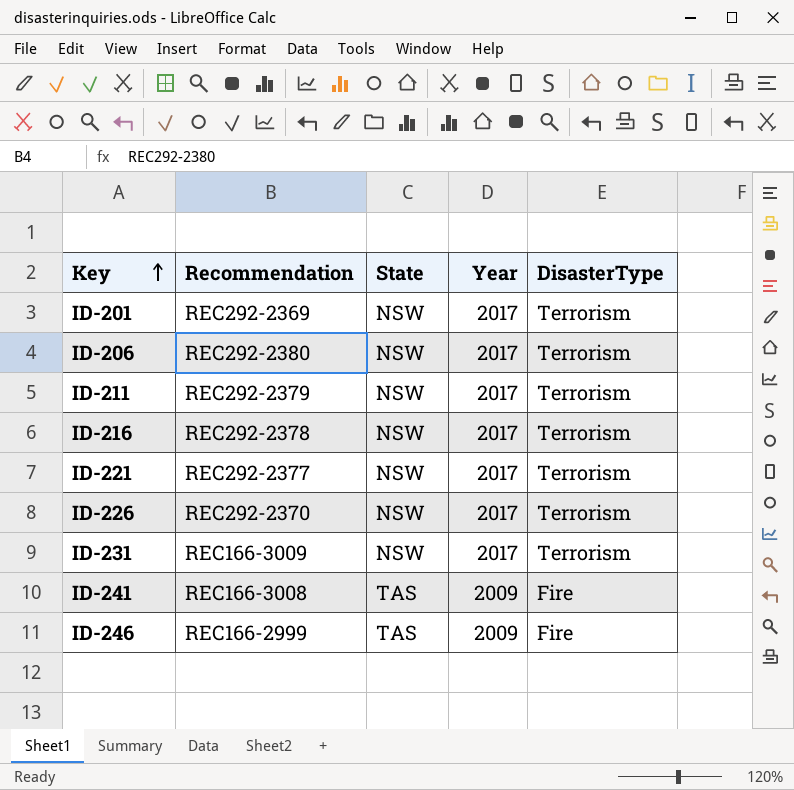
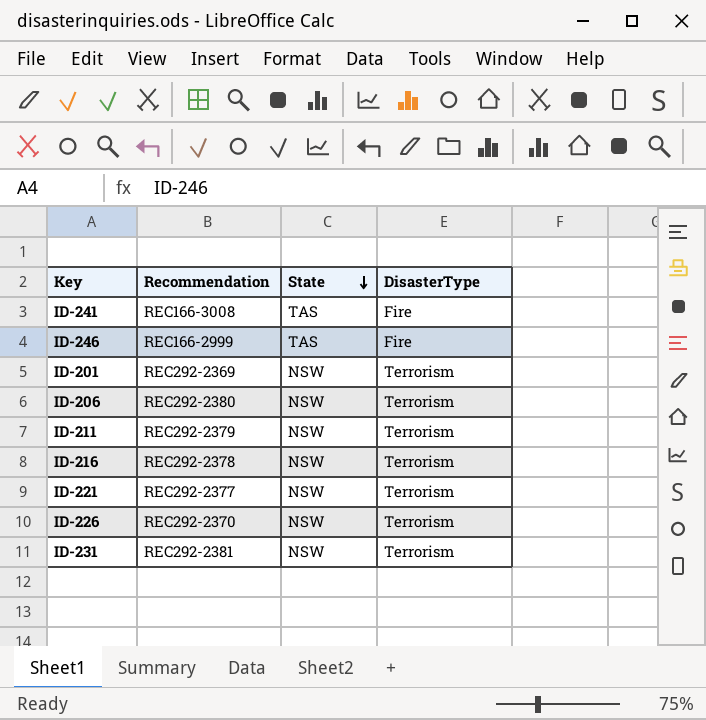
row order: Key ascending -> State descending
column Year | position: 4 -> none
ID-231 | Recommendation: REC166-3009 -> REC292-2381

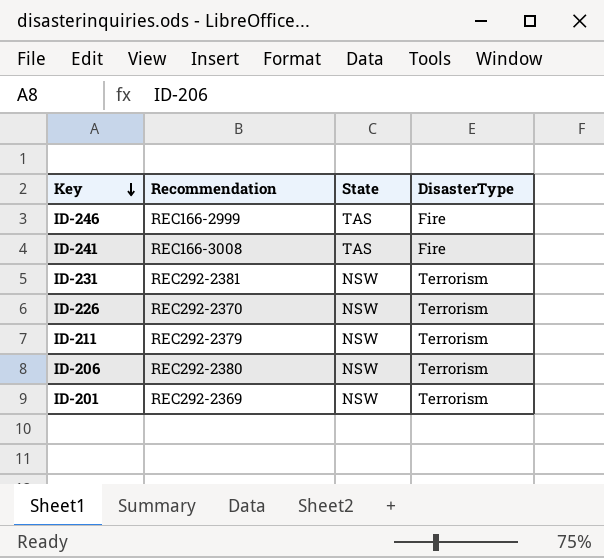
row order: State descending -> Key descending
row ID-216: REC292-2378 | NSW | Terrorism -> none
row ID-221: REC292-2377 | NSW | Terrorism -> none

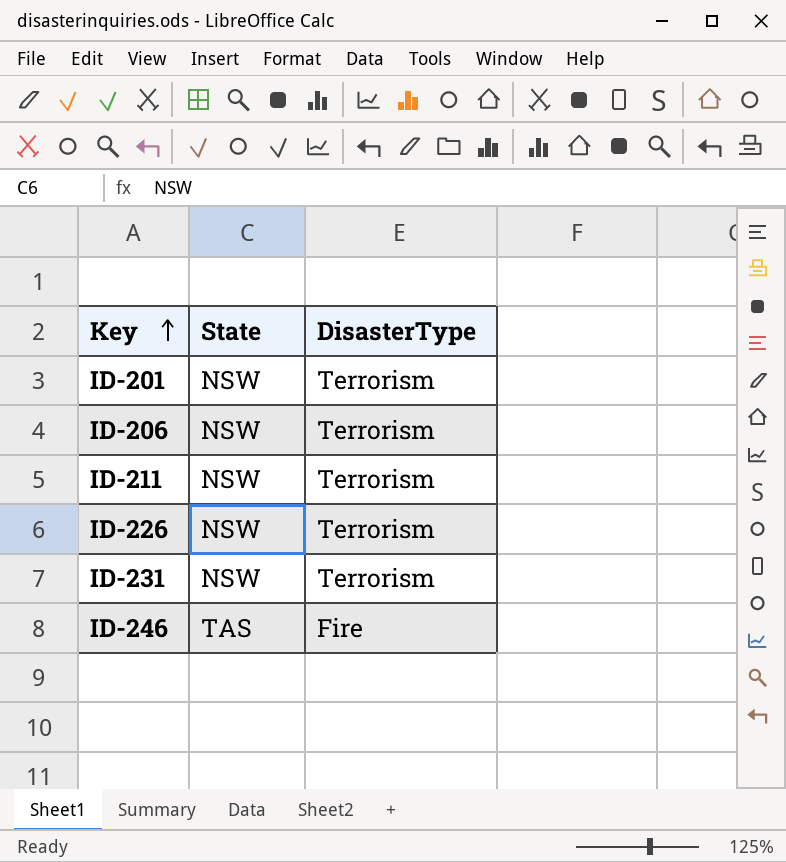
row order: Key descending -> Key ascending
column Recommendation | position: 2 -> none
row ID-241: REC166-3008 | TAS | Fire -> none

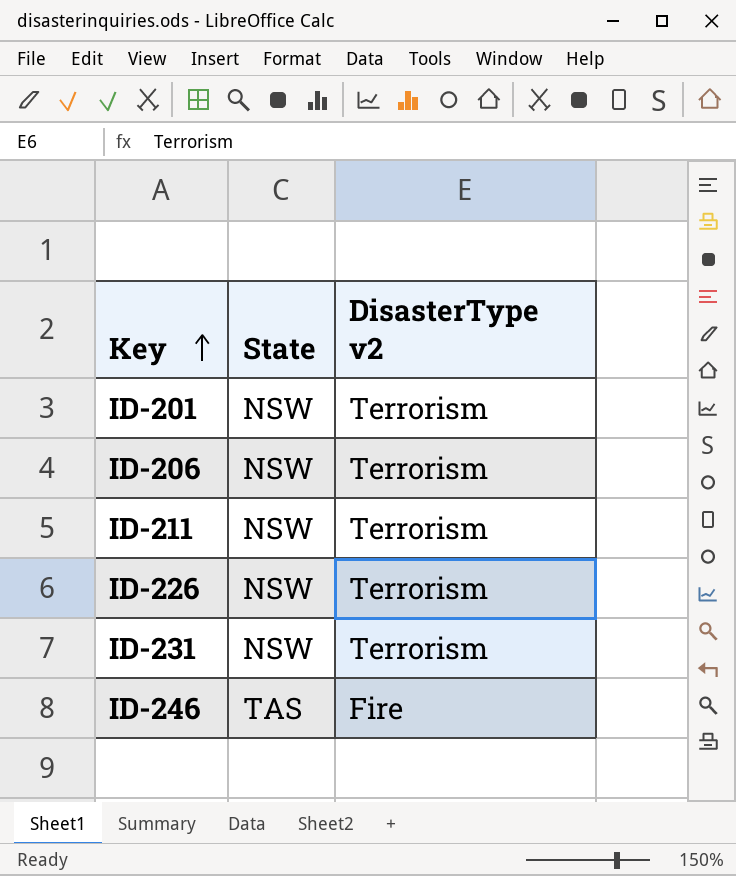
column name: DisasterType -> DisasterType v2

